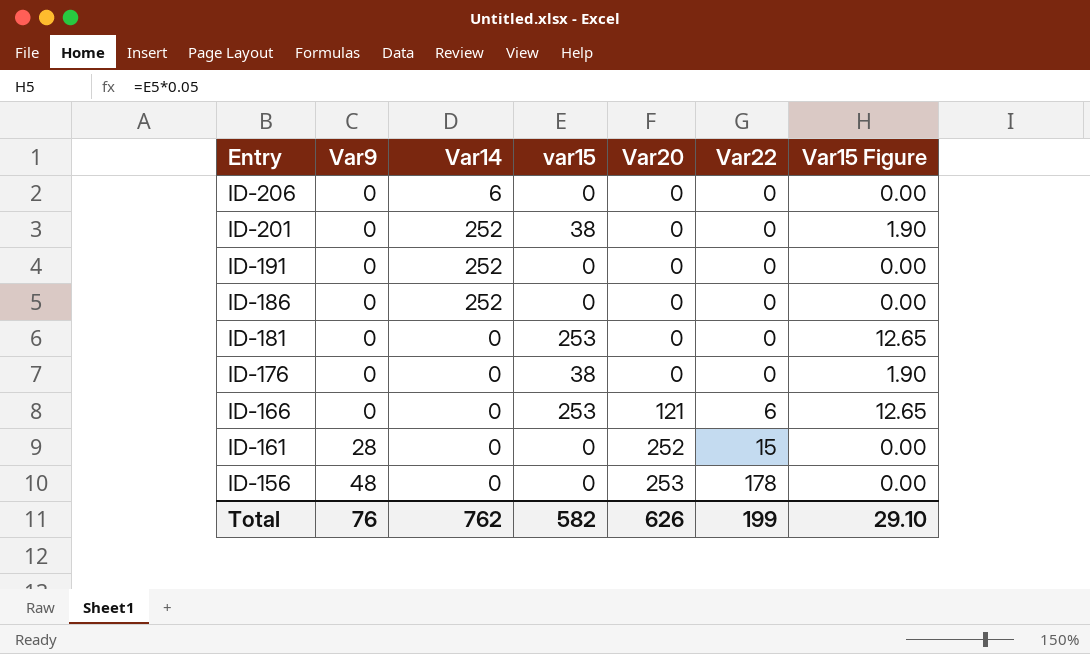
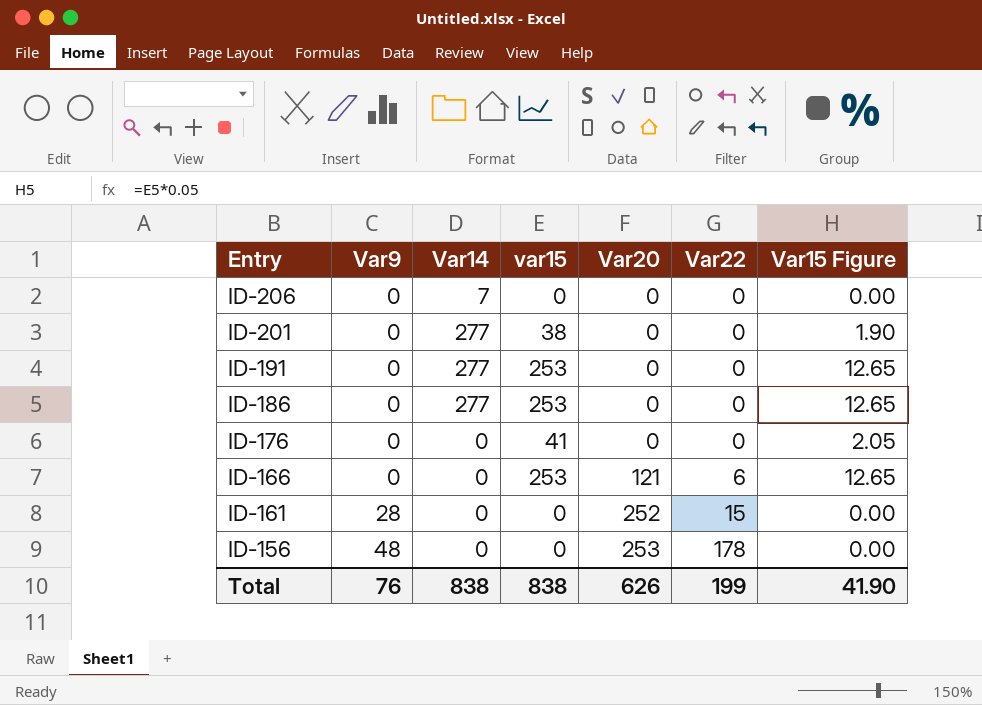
row ID-181: 0 | 0 | 253 | 0 | 0 | 12.65 -> none
ID-206 | Var14: 6 -> 7
ID-201 | Var14: 252 -> 277
ID-191 | Var14: 252 -> 277
ID-191 | var15: 0 -> 253
ID-191 | Var15 Figure: 0.00 -> 12.65
ID-186 | Var14: 252 -> 277
ID-186 | var15: 0 -> 253
ID-186 | Var15 Figure: 0.00 -> 12.65
ID-176 | var15: 38 -> 41
ID-176 | Var15 Figure: 1.90 -> 2.05
Total | Var14: 762 -> 838
Total | var15: 582 -> 838
Total | Var15 Figure: 29.10 -> 41.90

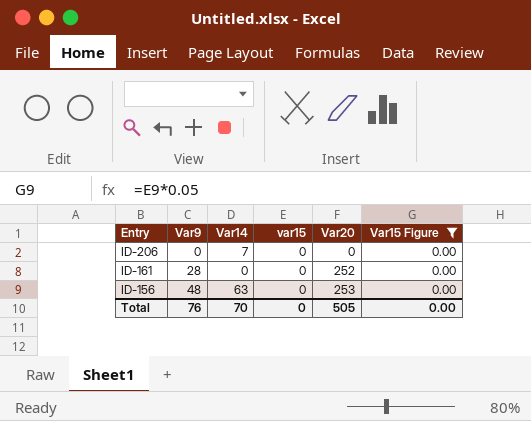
filter: none -> Var15 Figure = 0.00
column Var22 | position: 6 -> none
ID-156 | Var14: 0 -> 63
Total | Var14: 838 -> 70
Total | var15: 838 -> 0
Total | Var20: 626 -> 505
Total | Var15 Figure: 41.90 -> 0.00

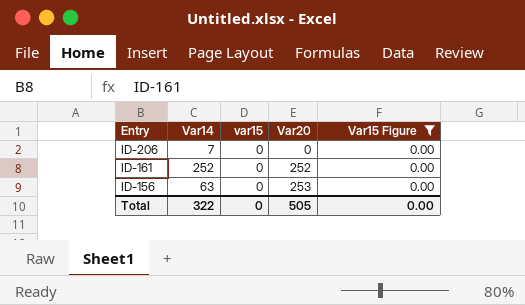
column Var9 | position: 2 -> none
ID-161 | Var14: 0 -> 252
Total | Var14: 70 -> 322

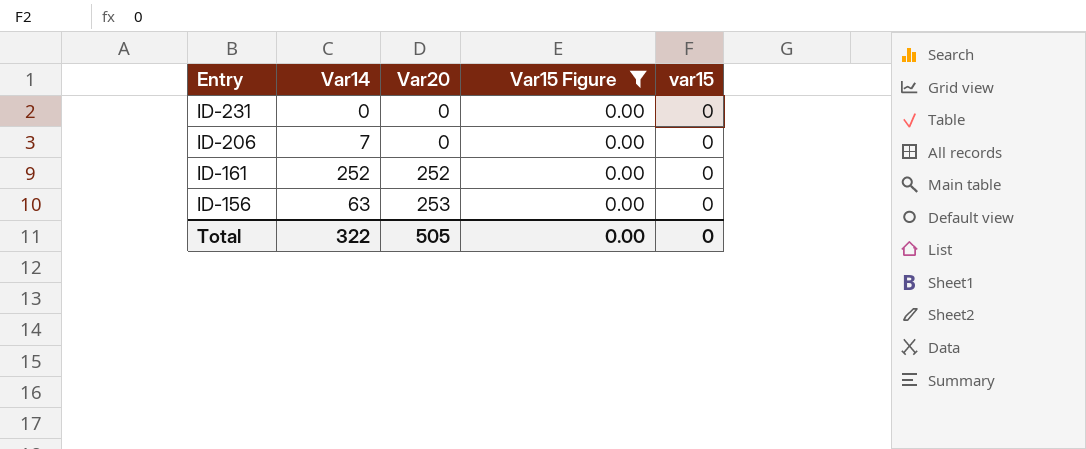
column var15 | position: 3 -> 5
row ID-231: none -> 0 | 0 | 0.00 | 0

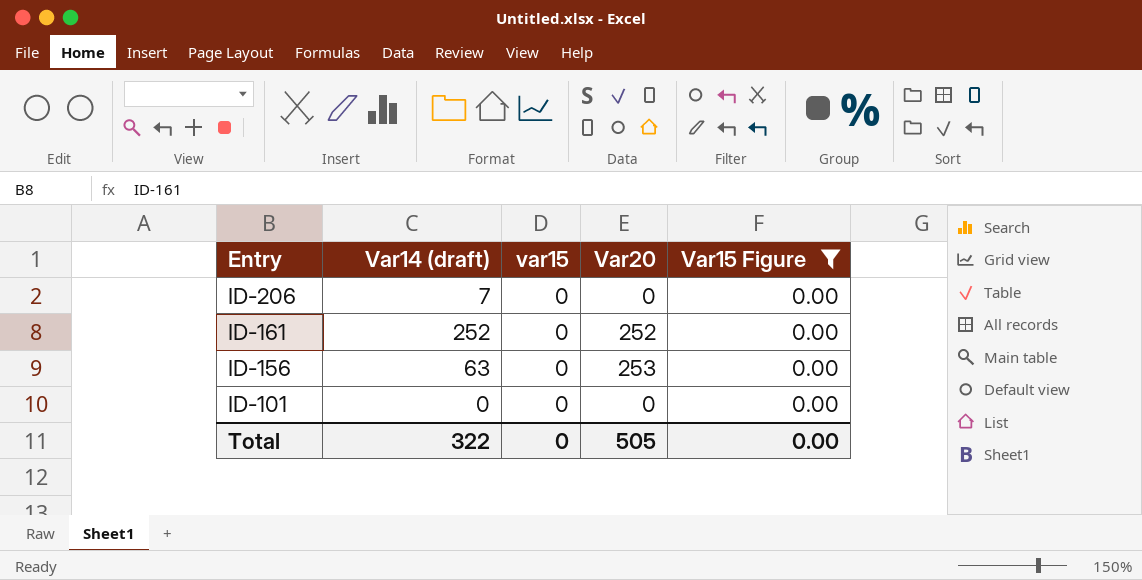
column name: Var14 -> Var14 (draft)
column var15 | position: 5 -> 3
row ID-231: 0 | 0 | 0.00 | 0 -> none
row ID-101: none -> 0 | 0 | 0 | 0.00

